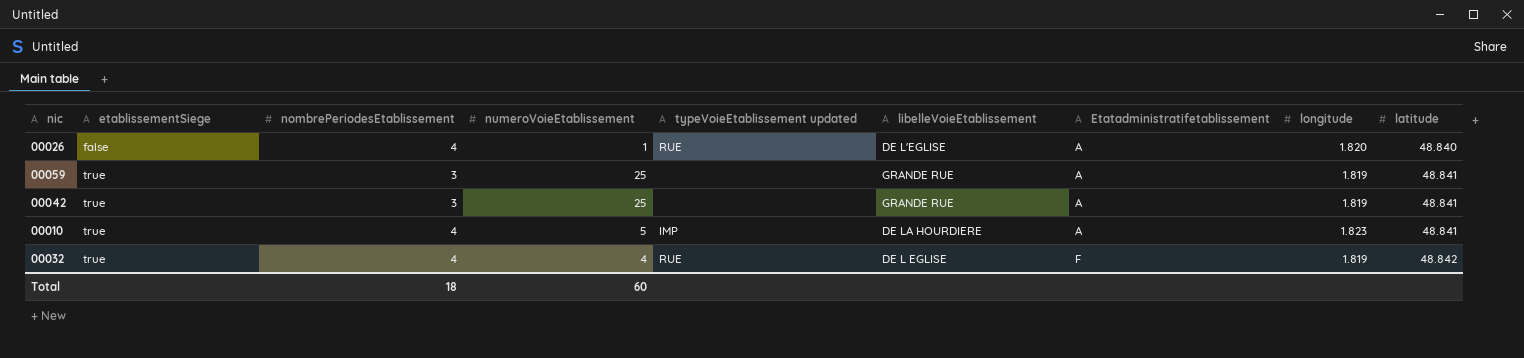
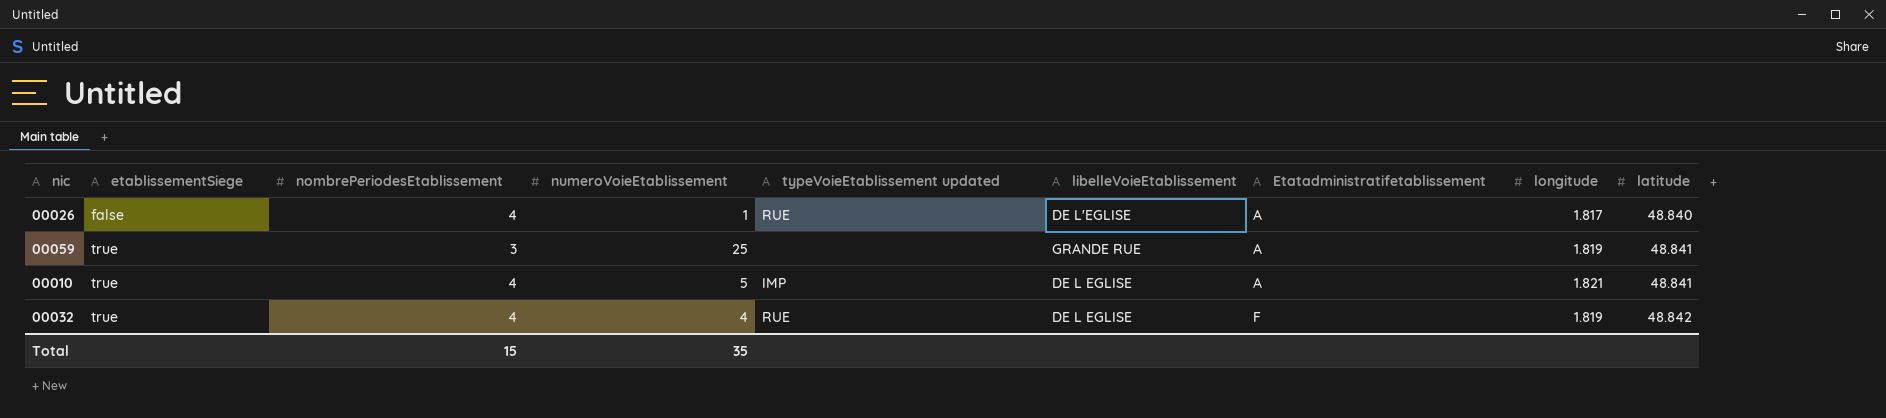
row 00042: true | 3 | 25 | none | GRANDE RUE | A | 1.819 | 48.841 -> none
00026 | longitude: 1.820 -> 1.817
00010 | libelleVoieEtablissement: DE LA HOURDIERE -> DE L EGLISE
00010 | longitude: 1.823 -> 1.821
Total | nombrePeriodesEtablissement: 18 -> 15
Total | numeroVoieEtablissement: 60 -> 35

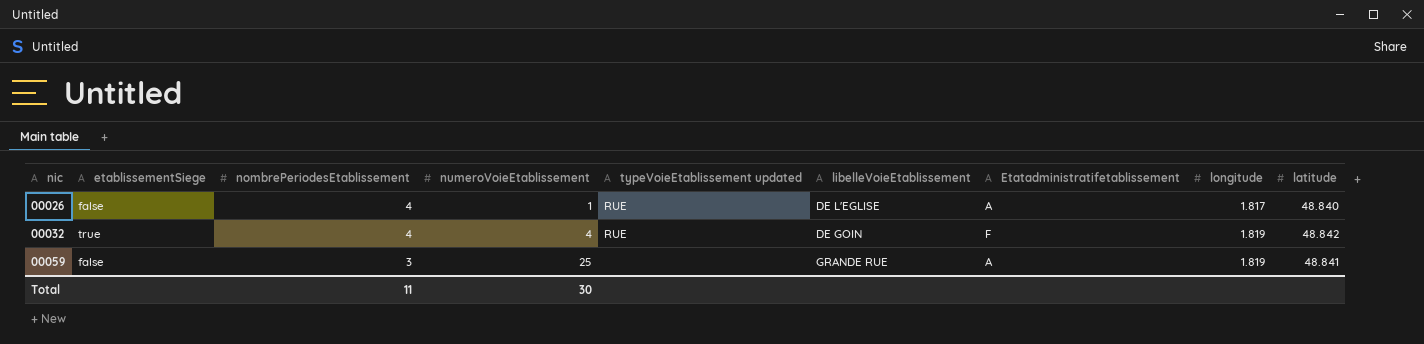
row order: etablissementSiege ascending -> nic ascending
row 00010: true | 4 | 5 | IMP | DE L EGLISE | A | 1.821 | 48.841 -> none
00032 | libelleVoieEtablissement: DE L EGLISE -> DE GOIN
00059 | etablissementSiege: true -> false
Total | nombrePeriodesEtablissement: 15 -> 11
Total | numeroVoieEtablissement: 35 -> 30

